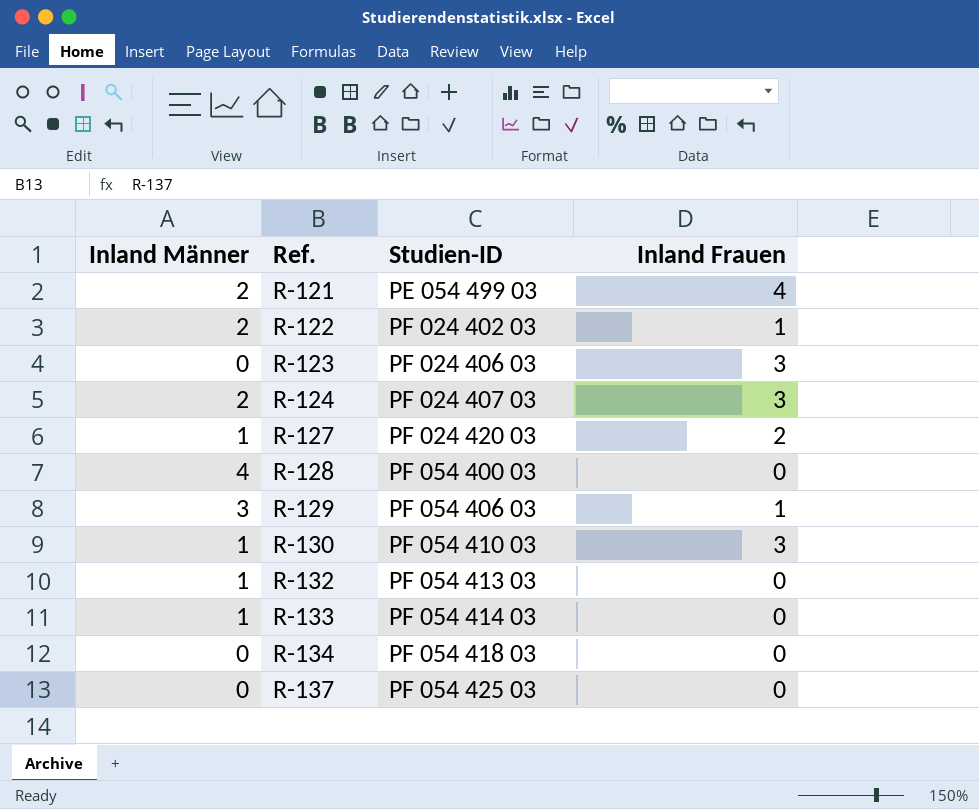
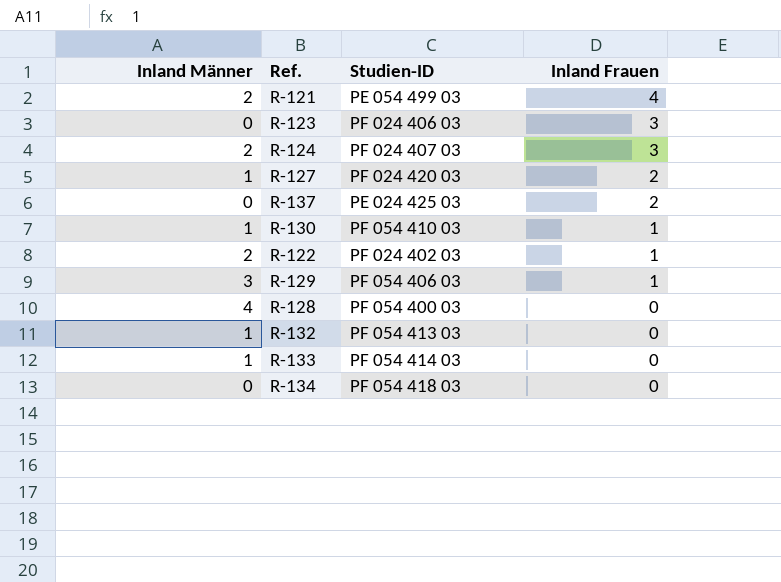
row order: Ref. ascending -> Inland Frauen descending
R-137 | Studien-ID: PF 054 425 03 -> PE 024 425 03
R-137 | Inland Frauen: 0 -> 2
R-130 | Inland Frauen: 3 -> 1

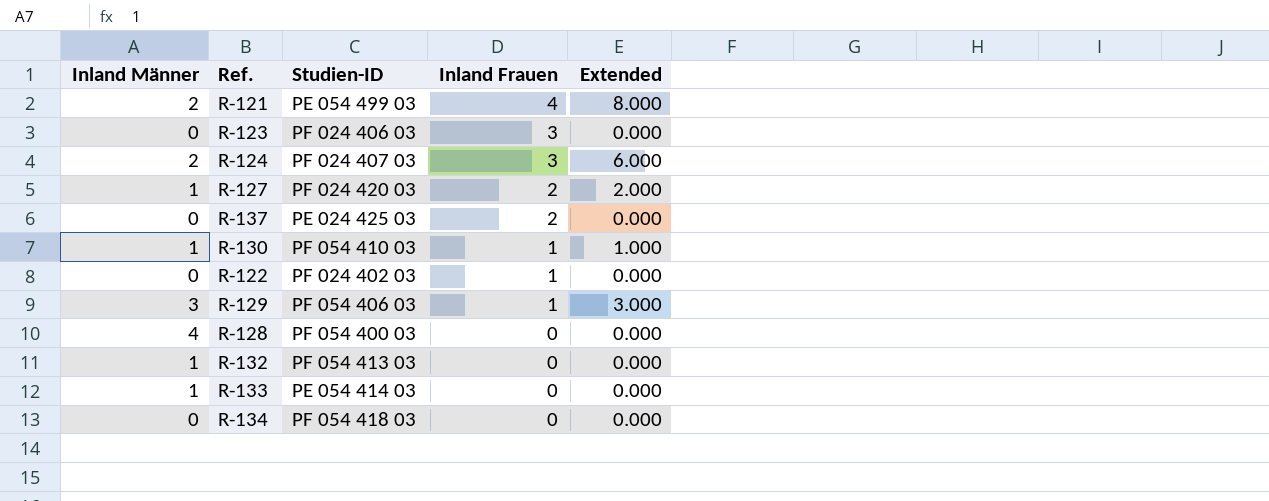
column Extended | formula: none -> [Inland Männer] * [Inland Frauen]
R-122 | Inland Männer: 2 -> 0
R-133 | Studien-ID: PF 054 414 03 -> PE 054 414 03

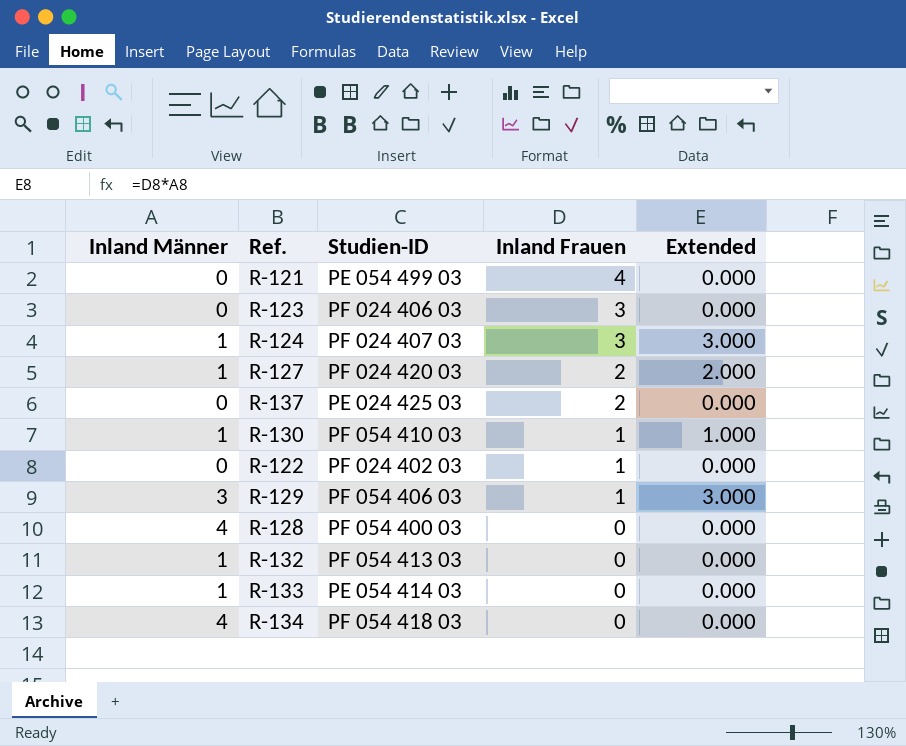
R-121 | Inland Männer: 2 -> 0
R-121 | Extended: 8.000 -> 0.000
R-124 | Inland Männer: 2 -> 1
R-124 | Extended: 6.000 -> 3.000
R-134 | Inland Männer: 0 -> 4

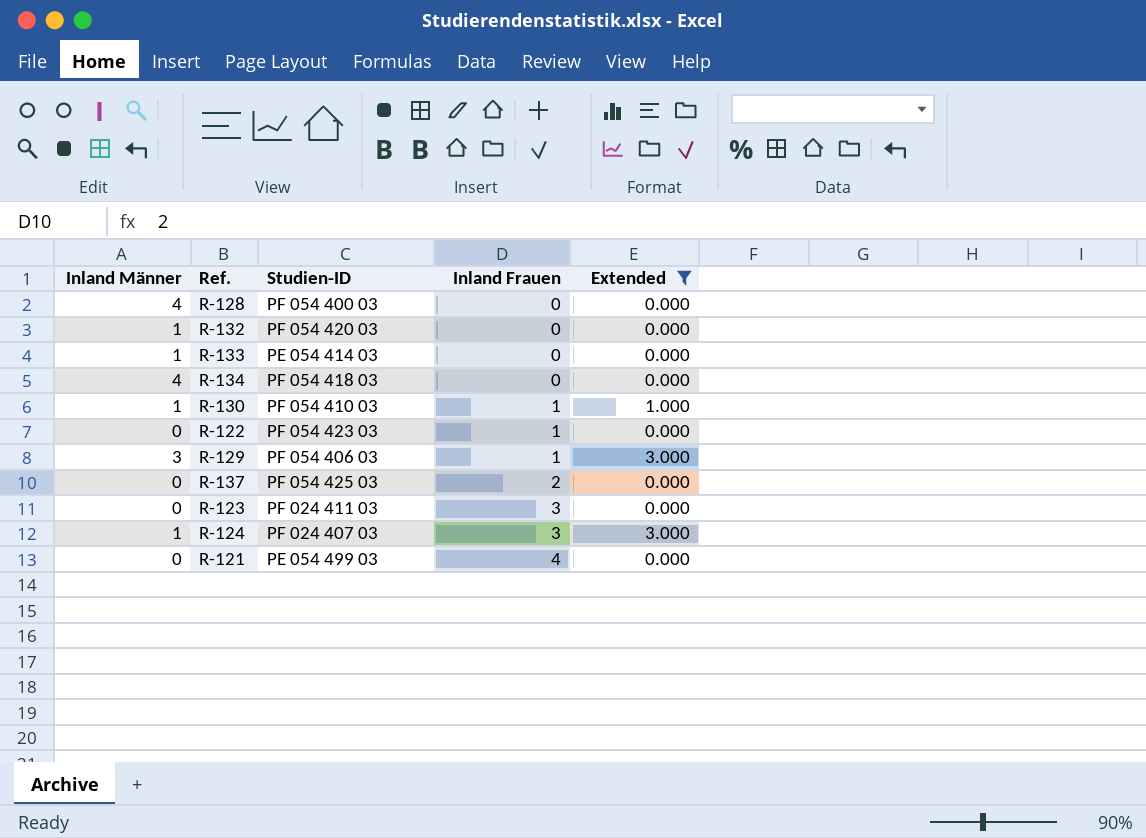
filter: none -> Extended != 2.000
row order: Inland Frauen descending -> Inland Frauen ascending
R-132 | Studien-ID: PF 054 413 03 -> PF 054 420 03
R-122 | Studien-ID: PF 024 402 03 -> PF 054 423 03
R-137 | Studien-ID: PE 024 425 03 -> PF 054 425 03
R-123 | Studien-ID: PF 024 406 03 -> PF 024 411 03

